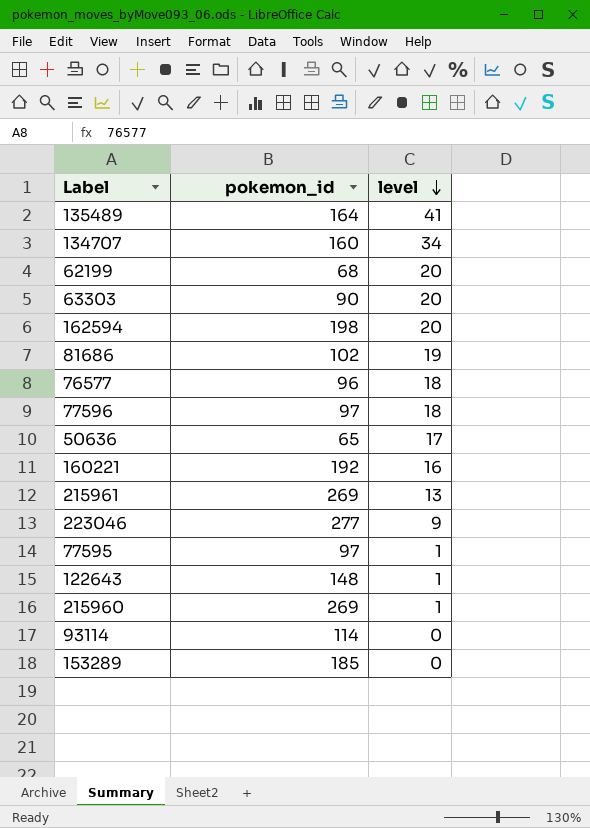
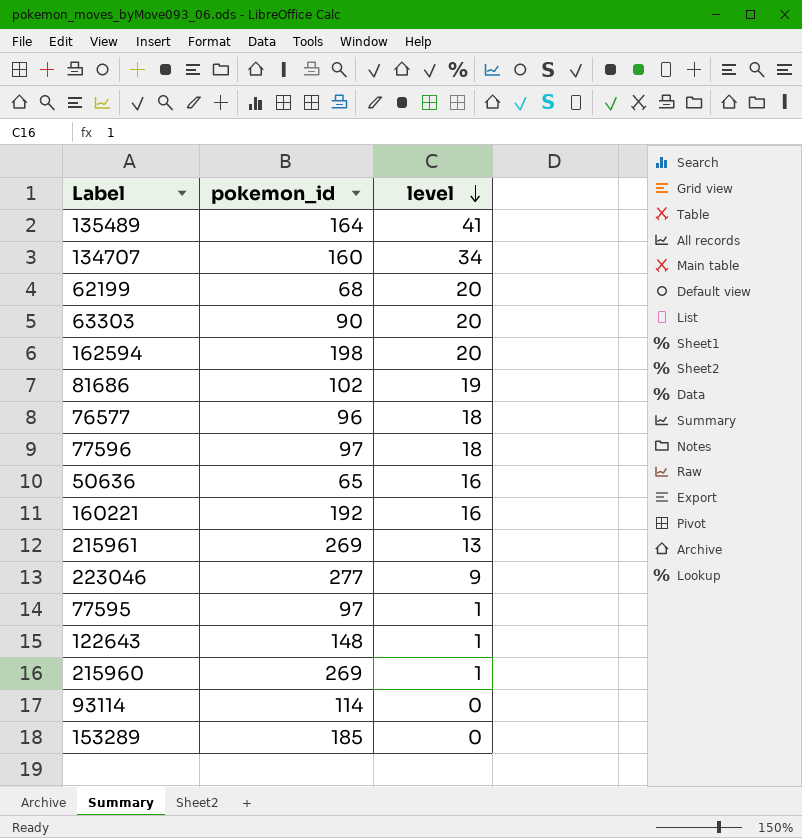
50636 | level: 17 -> 16

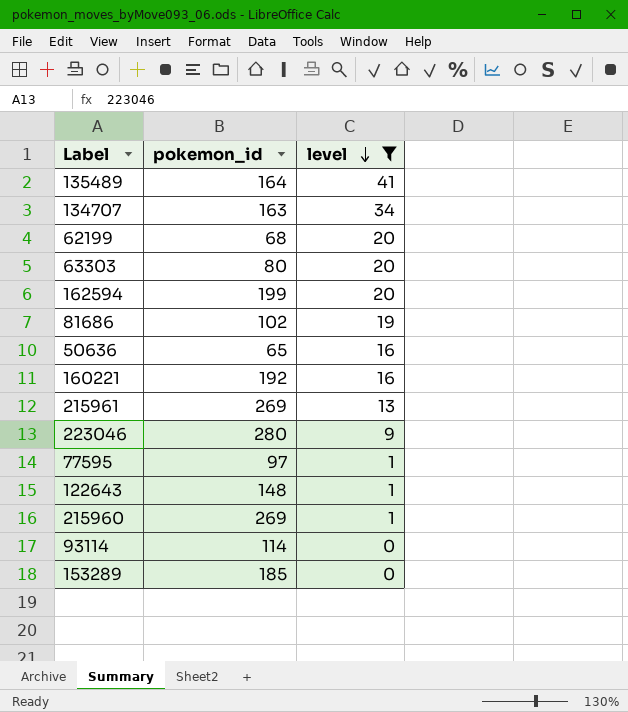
filter: none -> level != 18
134707 | pokemon_id: 160 -> 163
63303 | pokemon_id: 90 -> 80
162594 | pokemon_id: 198 -> 199
223046 | pokemon_id: 277 -> 280

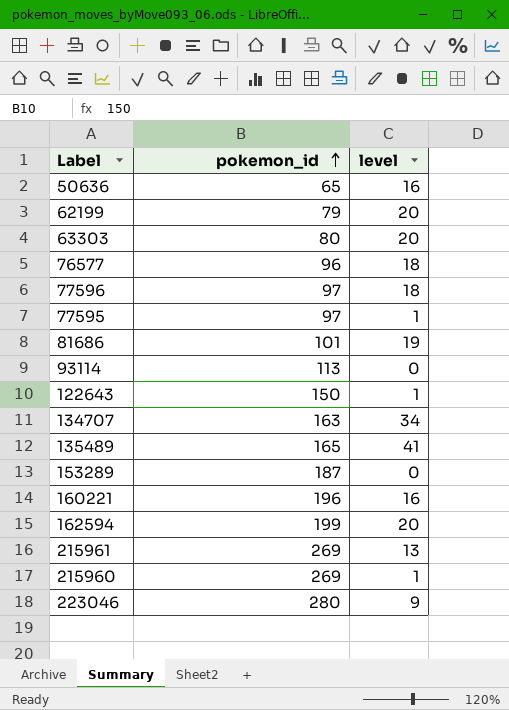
filter: level != 18 -> none
row order: level descending -> pokemon_id ascending
62199 | pokemon_id: 68 -> 79
81686 | pokemon_id: 102 -> 101
93114 | pokemon_id: 114 -> 113
122643 | pokemon_id: 148 -> 150
135489 | pokemon_id: 164 -> 165
153289 | pokemon_id: 185 -> 187
160221 | pokemon_id: 192 -> 196

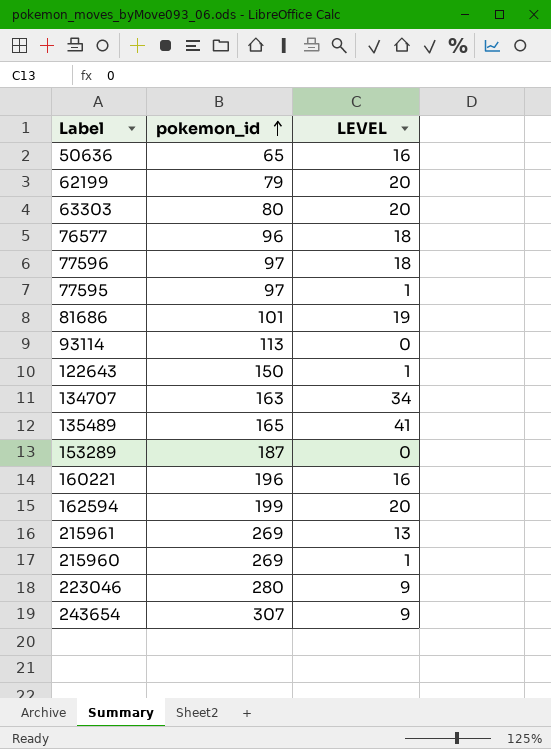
column name: level -> LEVEL
row 243654: none -> 307 | 9

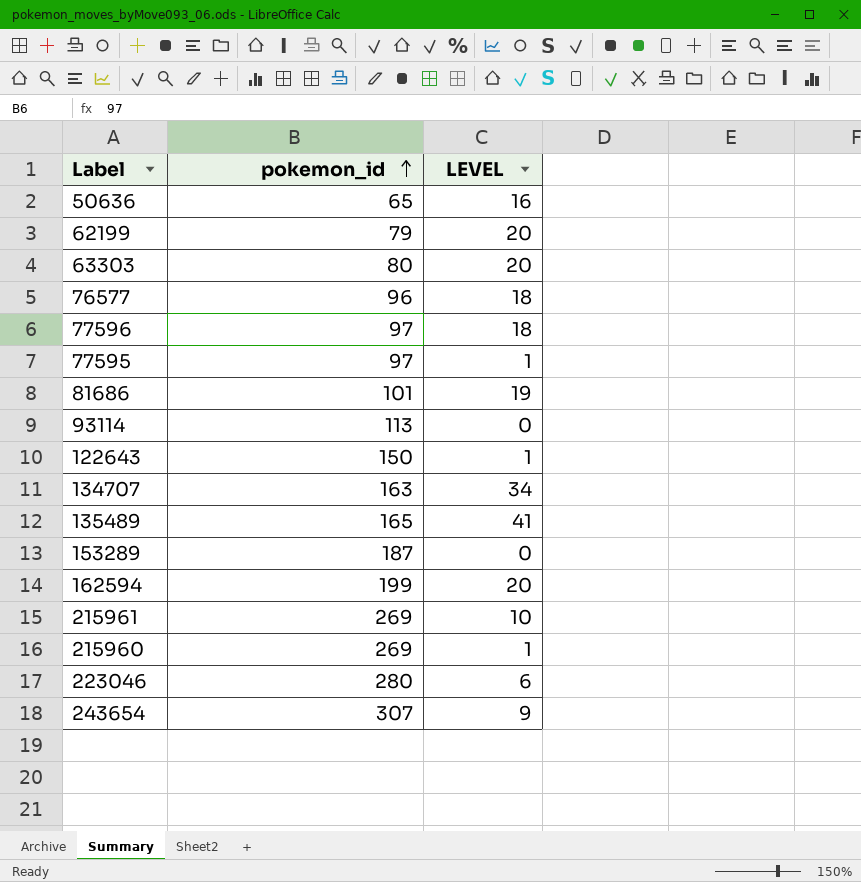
row 160221: 196 | 16 -> none
215961 | LEVEL: 13 -> 10
223046 | LEVEL: 9 -> 6

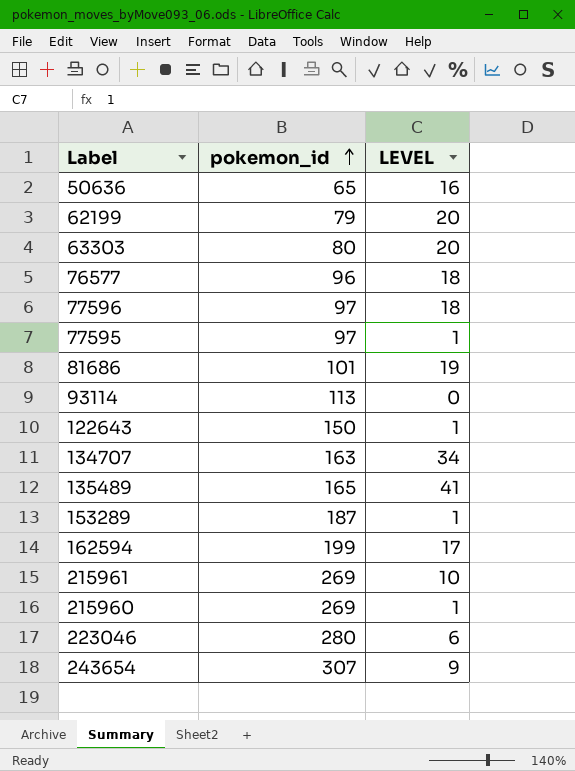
153289 | LEVEL: 0 -> 1
162594 | LEVEL: 20 -> 17

